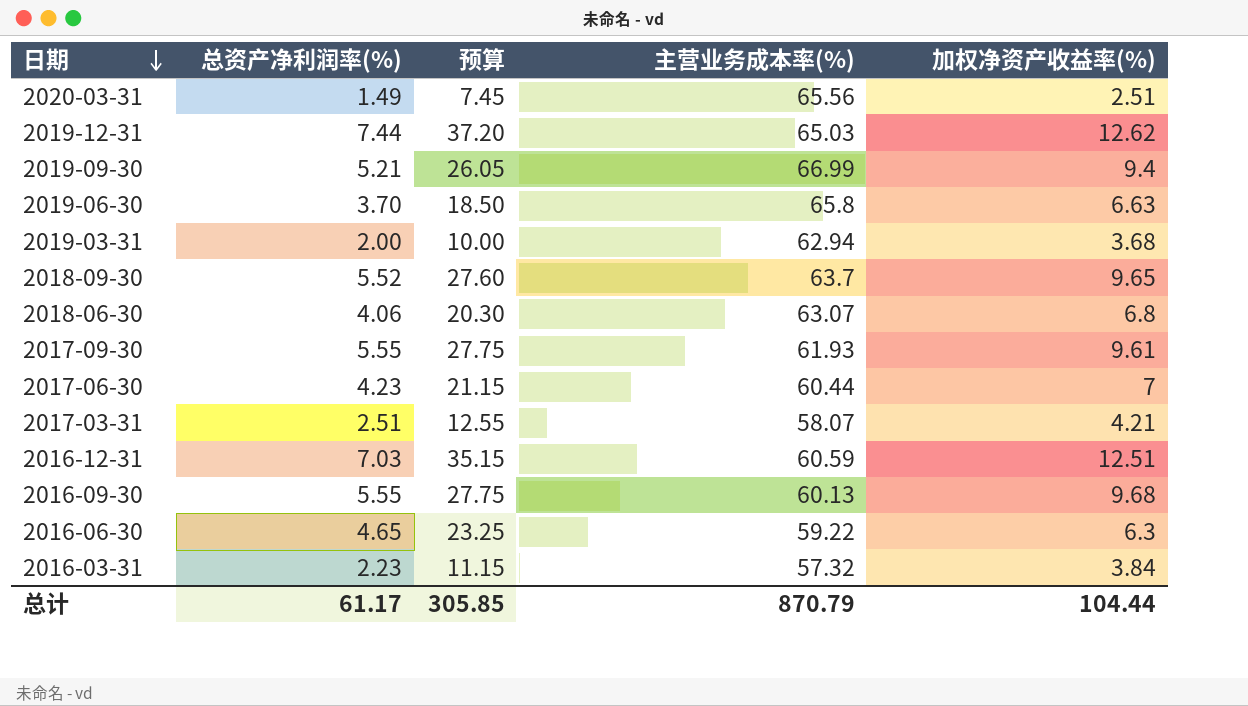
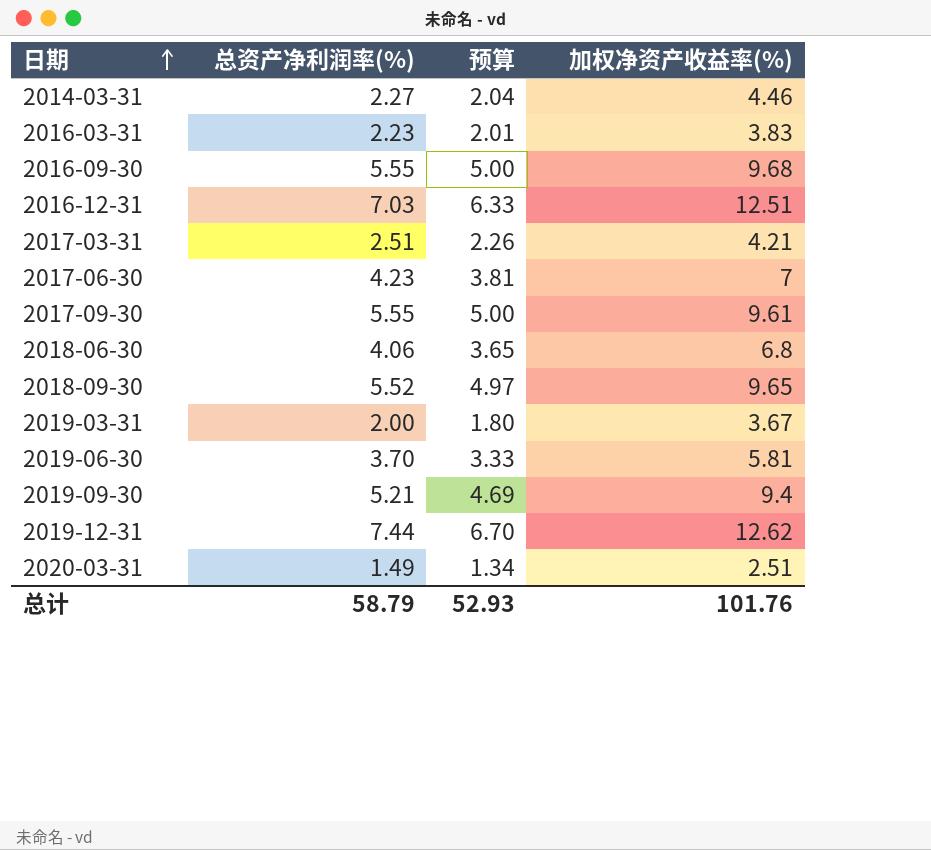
row order: 日期 descending -> 日期 ascending
column 主营业务成本率(%) | position: 4 -> none
column 预算 | formula: [总资产净利润率(%)] * 5 -> [总资产净利润率(%)] * 0.9
row 2016-06-30: 4.65 | 23.25 | 59.22 | 6.3 -> none
row 2014-03-31: none -> 2.27 | 2.04 | 4.46
2016-03-31 | 加权净资产收益率(%): 3.84 -> 3.83
2019-03-31 | 加权净资产收益率(%): 3.68 -> 3.67
2019-06-30 | 加权净资产收益率(%): 6.63 -> 5.81
总计 | 总资产净利润率(%): 61.17 -> 58.79
总计 | 预算: 305.85 -> 52.93
总计 | 加权净资产收益率(%): 104.44 -> 101.76

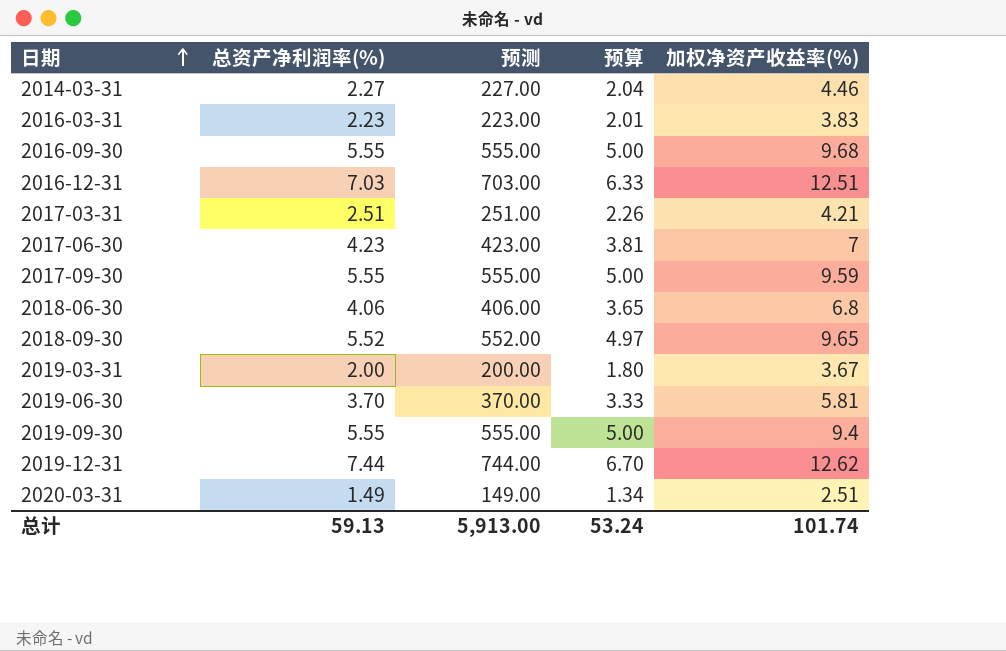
column 预测 | formula: none -> [总资产净利润率(%)] * 100
2017-09-30 | 加权净资产收益率(%): 9.61 -> 9.59
2019-09-30 | 总资产净利润率(%): 5.21 -> 5.55
2019-09-30 | 预算: 4.69 -> 5.00
总计 | 总资产净利润率(%): 58.79 -> 59.13
总计 | 预算: 52.93 -> 53.24
总计 | 加权净资产收益率(%): 101.76 -> 101.74

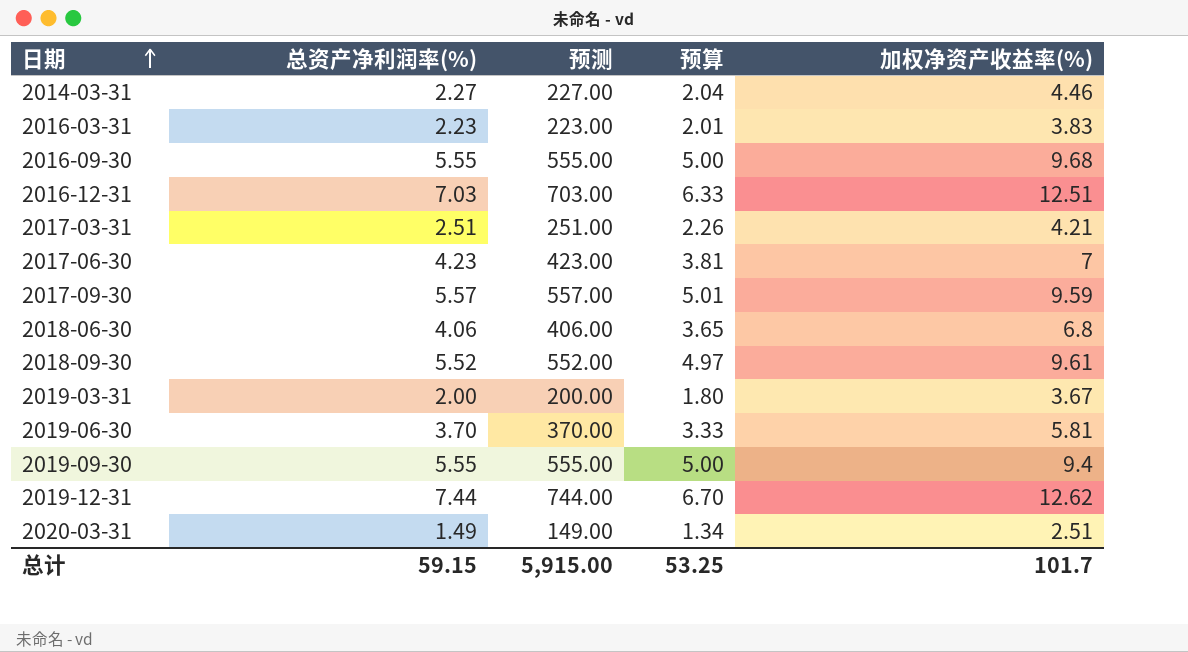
2017-09-30 | 总资产净利润率(%): 5.55 -> 5.57
2017-09-30 | 预测: 555.00 -> 557.00
2017-09-30 | 预算: 5.00 -> 5.01
2018-09-30 | 加权净资产收益率(%): 9.65 -> 9.61
总计 | 总资产净利润率(%): 59.13 -> 59.15
总计 | 预测: 5,913.00 -> 5,915.00
总计 | 预算: 53.24 -> 53.25
总计 | 加权净资产收益率(%): 101.74 -> 101.7

